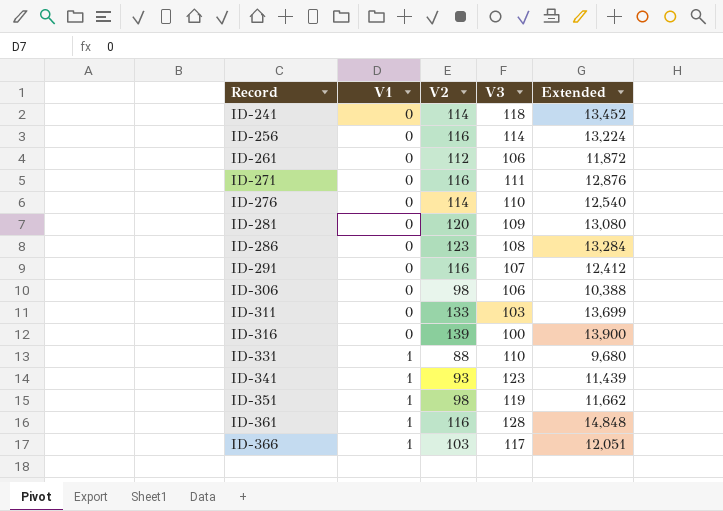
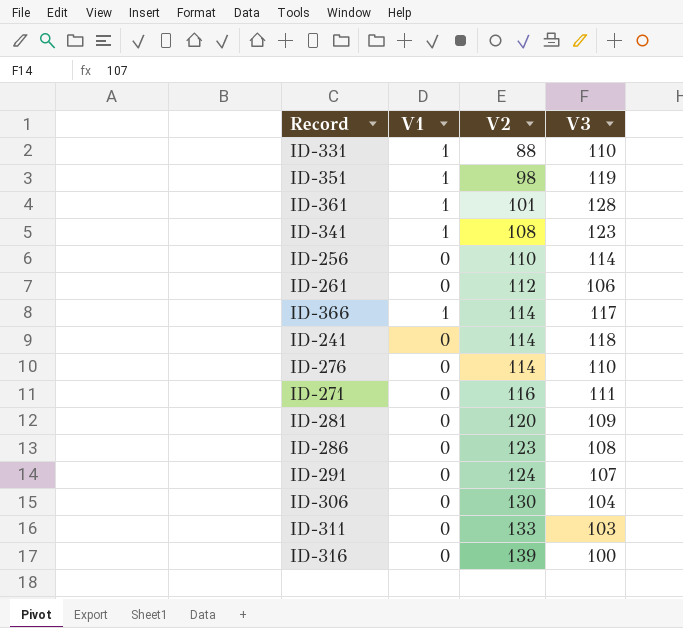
row order: Record ascending -> V2 ascending
column Extended | formula: [V2] * [V3] -> none
ID-361 | V2: 116 -> 101
ID-341 | V2: 93 -> 108
ID-256 | V2: 116 -> 110
ID-366 | V2: 103 -> 114
ID-291 | V2: 116 -> 124
ID-306 | V2: 98 -> 130
ID-306 | V3: 106 -> 104

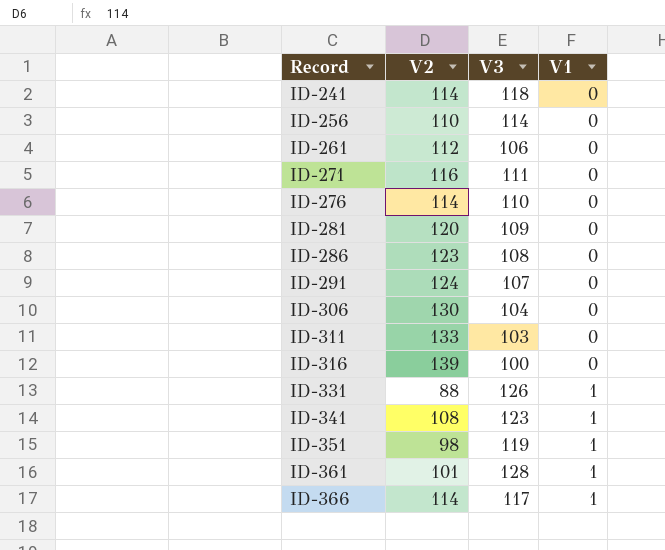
row order: V2 ascending -> Record ascending
column V1 | position: 2 -> 4
ID-331 | V3: 110 -> 126

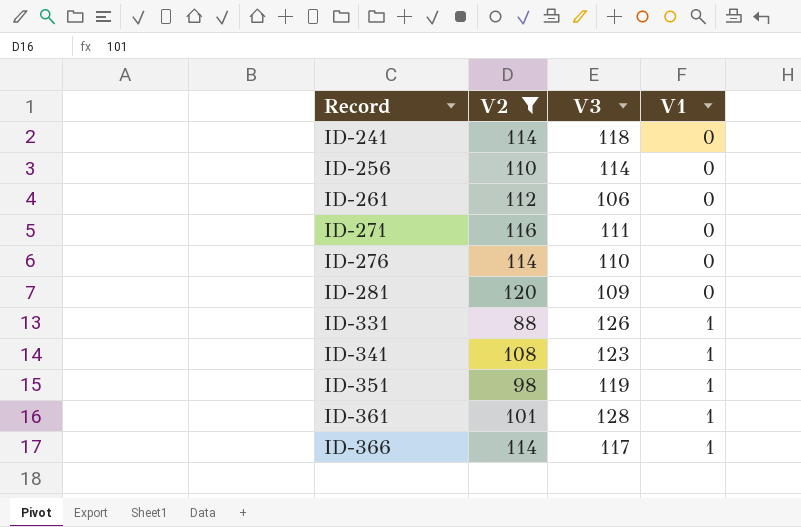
filter: none -> V2 <= 120

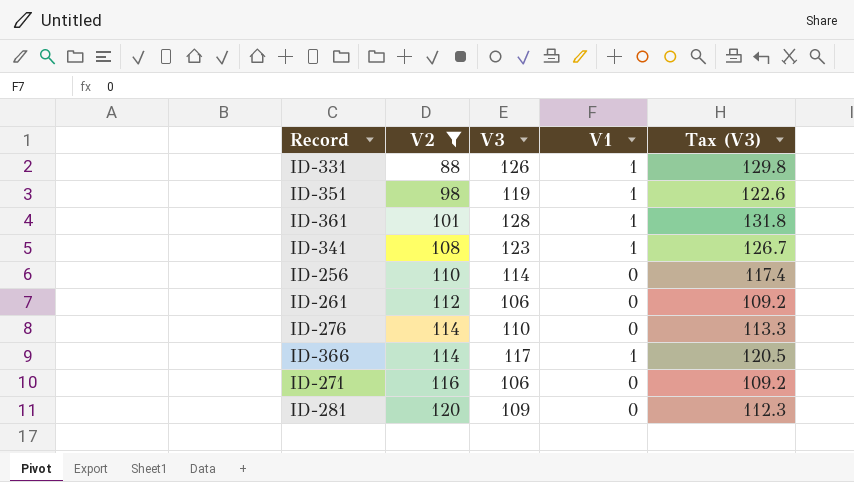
row order: Record ascending -> V2 ascending
column Tax (V3) | formula: none -> [V3] * 1.03
row ID-241: 114 | 118 | 0 -> none
ID-271 | V3: 111 -> 106

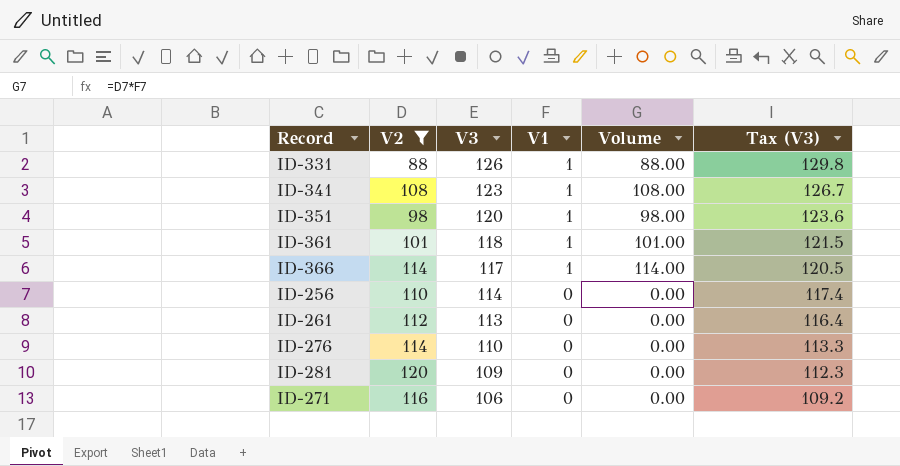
row order: V2 ascending -> V3 descending
column Volume | formula: none -> [V2] * [V1]
ID-351 | V3: 119 -> 120
ID-351 | Tax (V3): 122.6 -> 123.6
ID-361 | V3: 128 -> 118
ID-361 | Tax (V3): 131.8 -> 121.5
ID-261 | V3: 106 -> 113
ID-261 | Tax (V3): 109.2 -> 116.4

